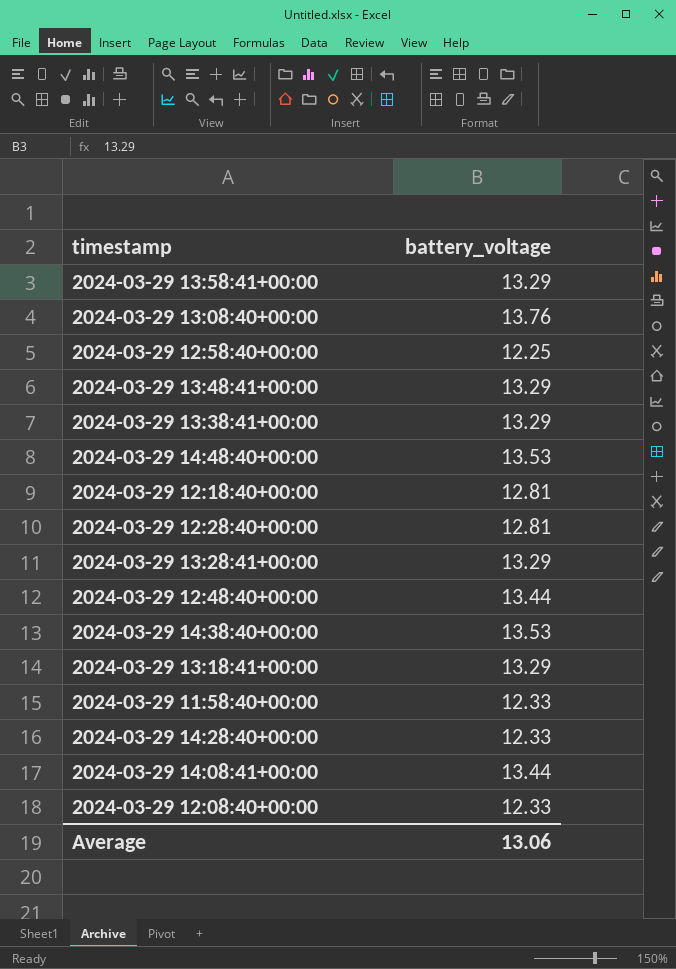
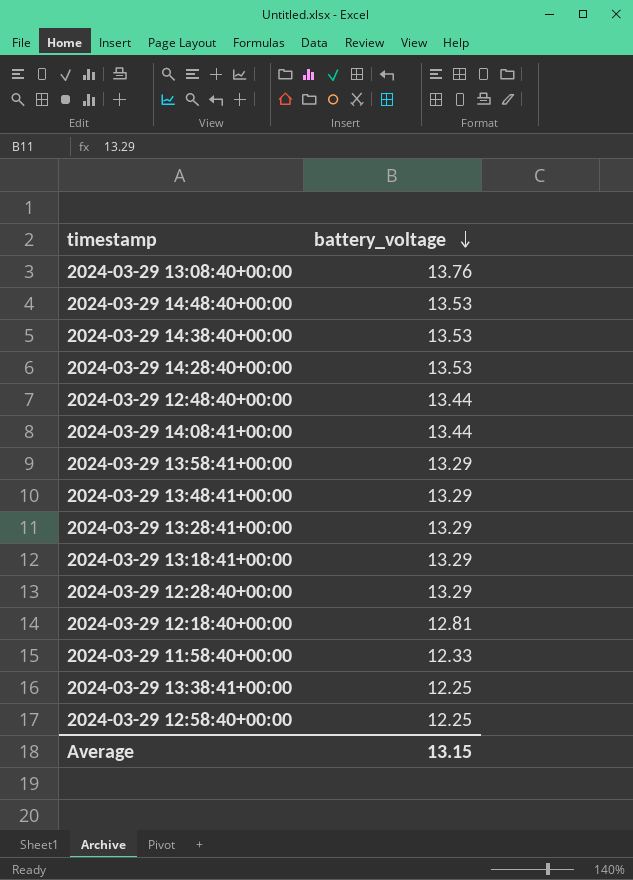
row order: none -> battery_voltage descending
row 2024-03-29 12:08:40+00:00: 12.33 -> none
2024-03-29 14:28:40+00:00 | battery_voltage: 12.33 -> 13.53
2024-03-29 12:28:40+00:00 | battery_voltage: 12.81 -> 13.29
2024-03-29 13:38:41+00:00 | battery_voltage: 13.29 -> 12.25
Average | battery_voltage: 13.06 -> 13.15

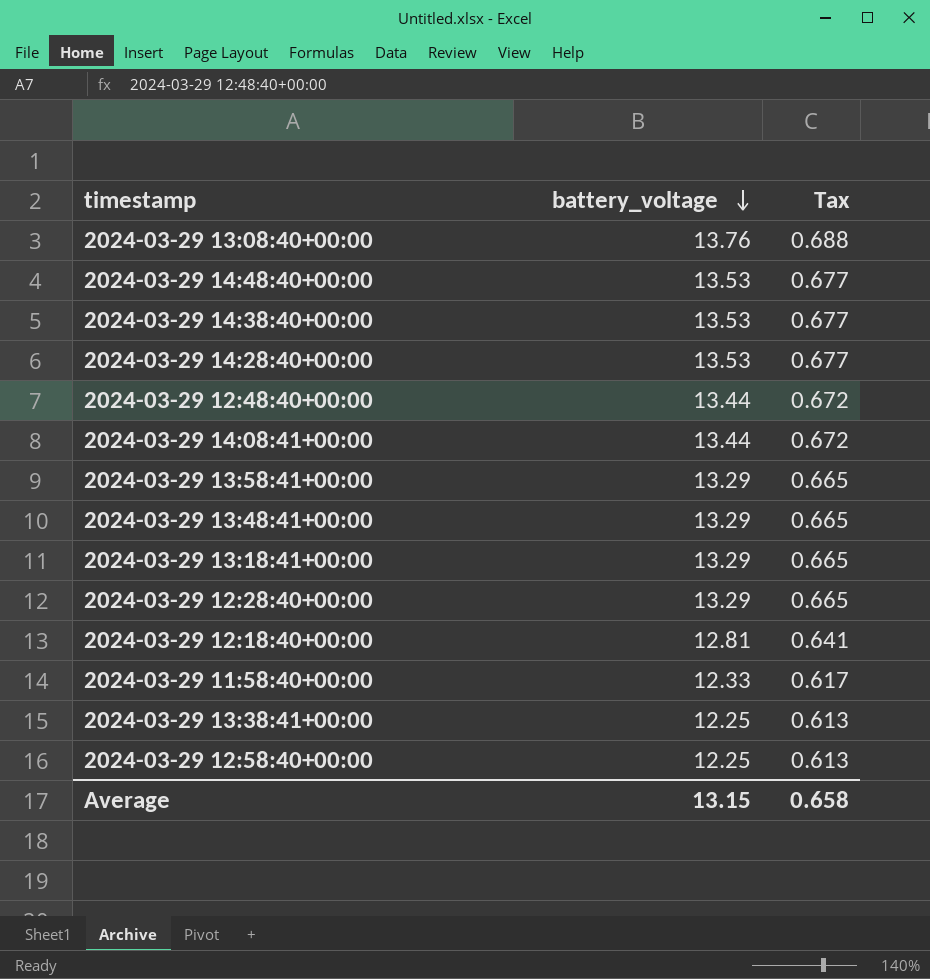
column Tax | formula: none -> [battery_voltage] * 0.05
row 2024-03-29 13:28:41+00:00: 13.29 -> none

